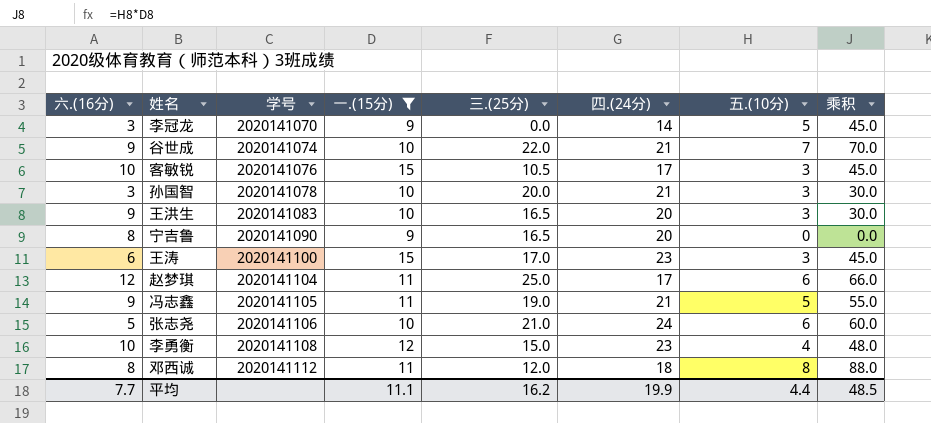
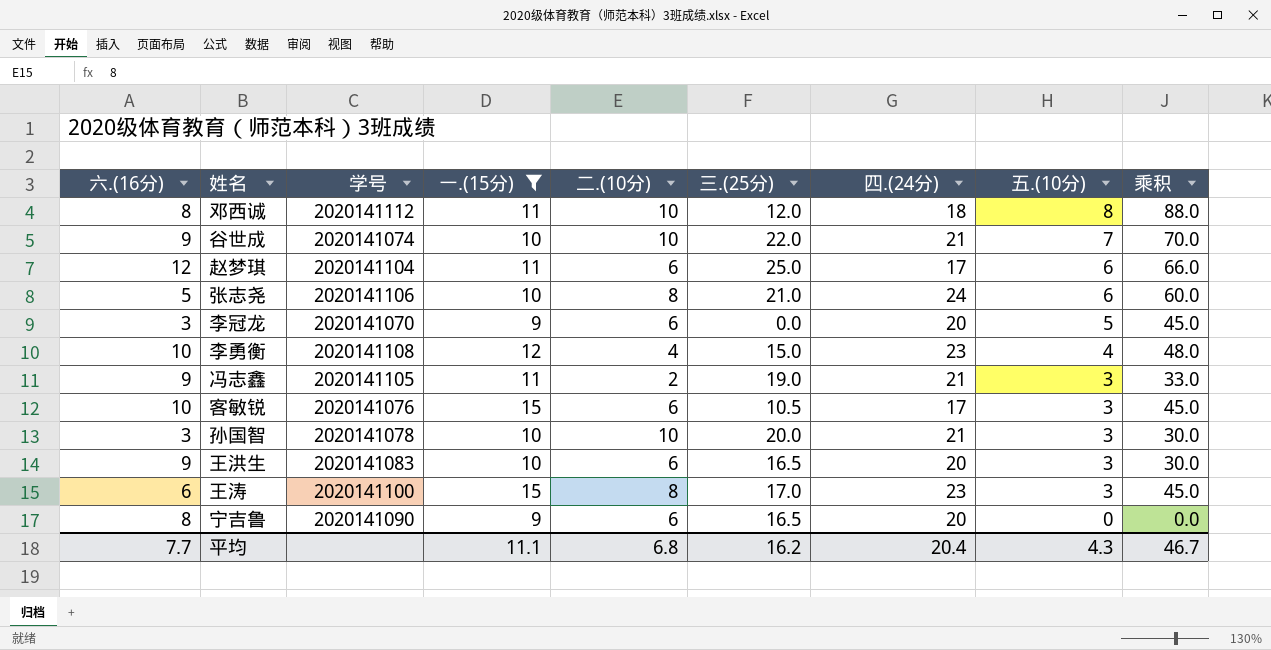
row order: 学号 ascending -> 五.(10分) descending
column 二.(10分) | position: none -> 5
李冠龙 | 四.(24分): 14 -> 20
冯志鑫 | 五.(10分): 5 -> 3
冯志鑫 | 乘积: 55.0 -> 33.0
平均 | 四.(24分): 19.9 -> 20.4
平均 | 五.(10分): 4.4 -> 4.3
平均 | 乘积: 48.5 -> 46.7

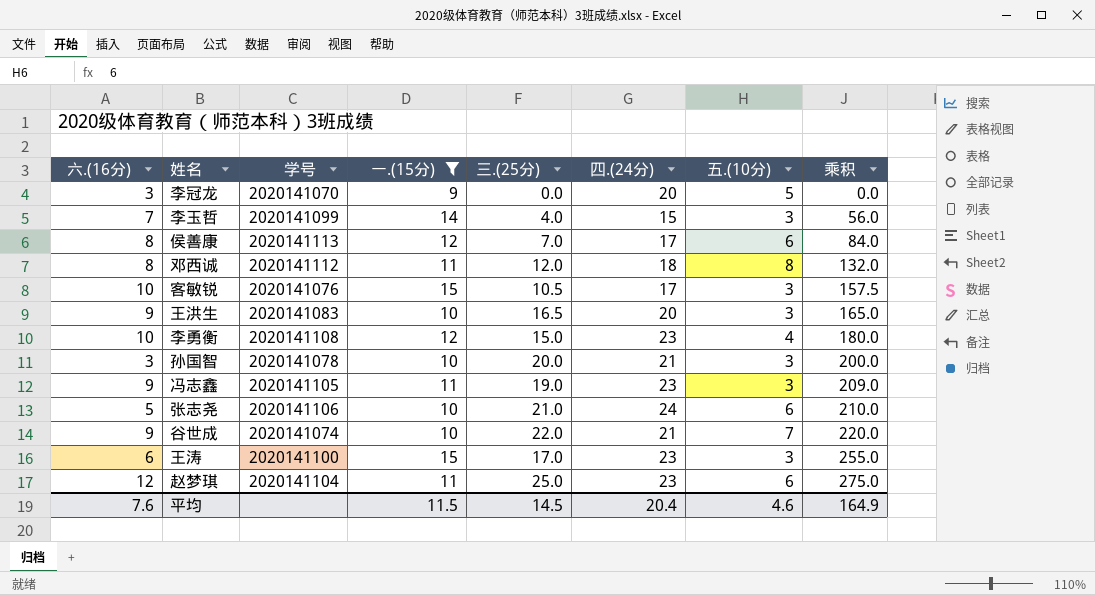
row order: 五.(10分) descending -> 乘积 ascending
column 二.(10分) | position: 5 -> none
column 乘积 | formula: [一.(15分)] * [五.(10分)] -> [一.(15分)] * [三.(25分)]
row 宁吉鲁: 8 | 2020141090 | 9 | 6 | 16.5 | 20 | 0 | 0.0 -> none
row 李玉哲: none -> 7 | 2020141099 | 14 | 4.0 | 15 | 3 | 56.0
row 侯善康: none -> 8 | 2020141113 | 12 | 7.0 | 17 | 6 | 84.0
冯志鑫 | 四.(24分): 21 -> 23
赵梦琪 | 四.(24分): 17 -> 23
平均 | 六.(16分): 7.7 -> 7.6
平均 | 一.(15分): 11.1 -> 11.5
平均 | 三.(25分): 16.2 -> 14.5
平均 | 五.(10分): 4.3 -> 4.6
平均 | 乘积: 46.7 -> 164.9

